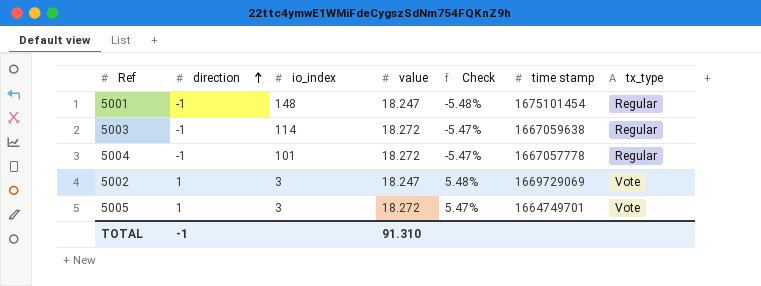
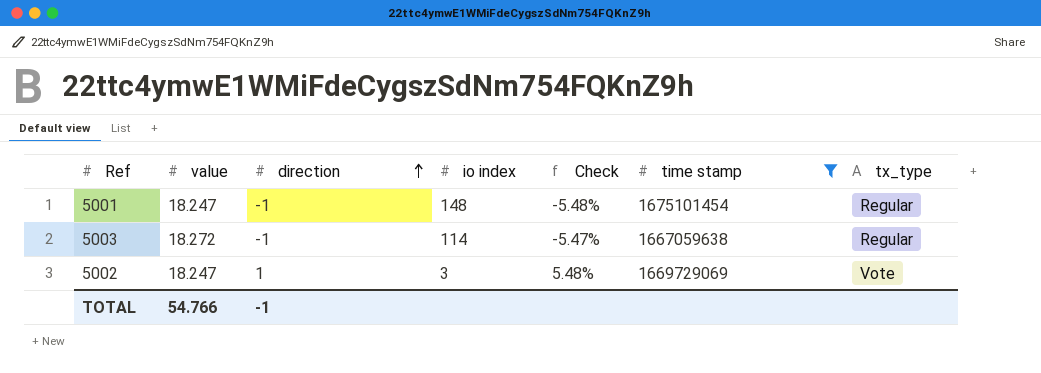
filter: none -> time stamp >= 1667059638
column value | position: 4 -> 2
column name: io_index -> io index
TOTAL | value: 91.310 -> 54.766

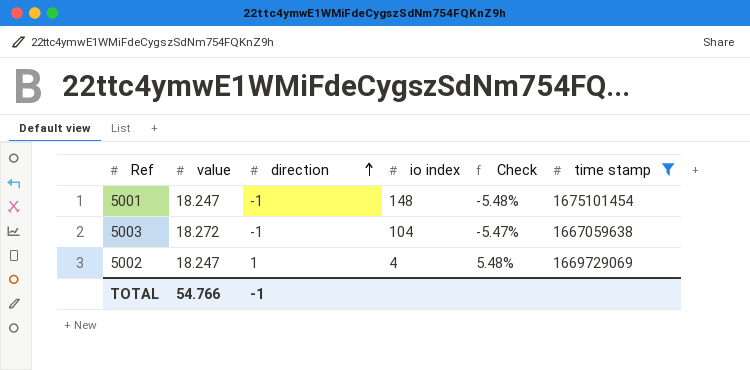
column tx_type | position: 7 -> none
5003 | io index: 114 -> 104
5002 | io index: 3 -> 4

